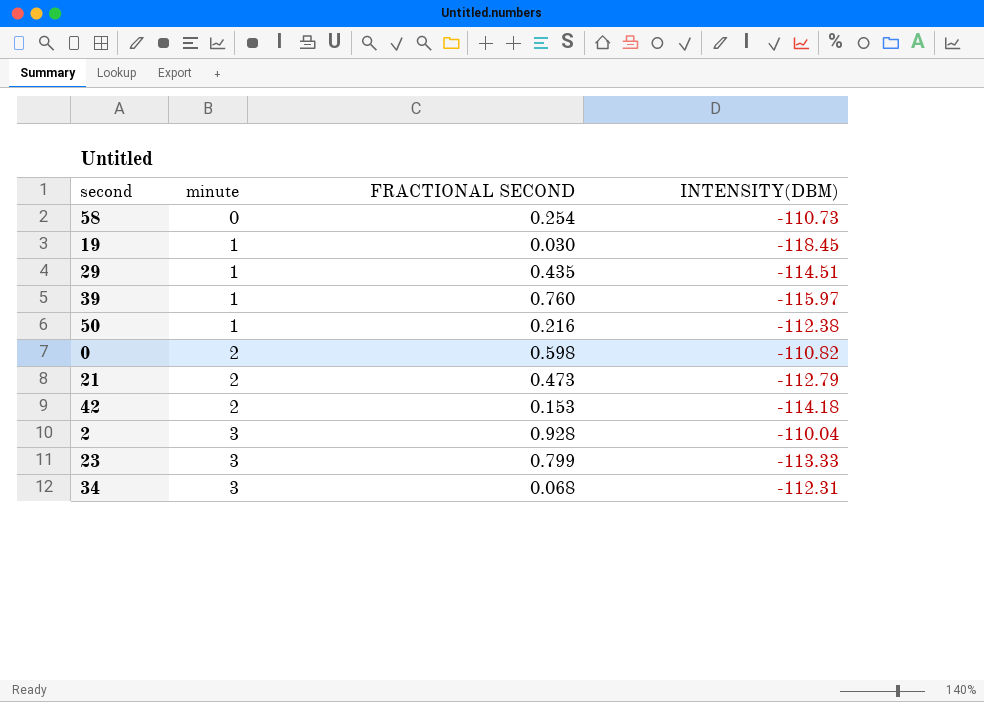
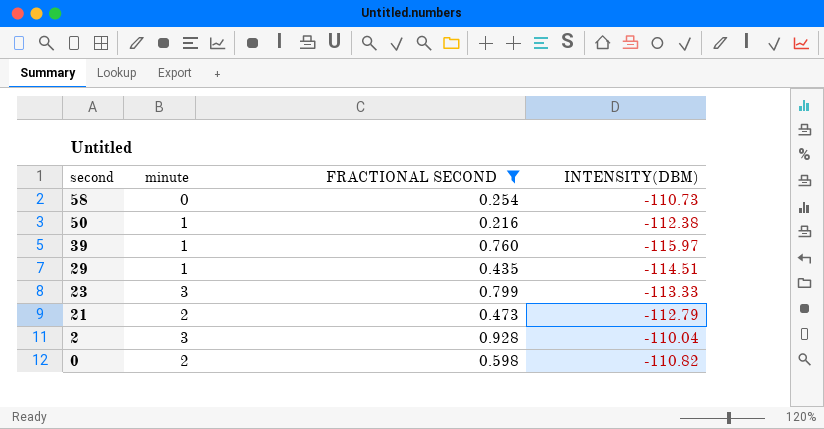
filter: none -> FRACTIONAL SECOND >= 0.216
row order: minute ascending -> second descending

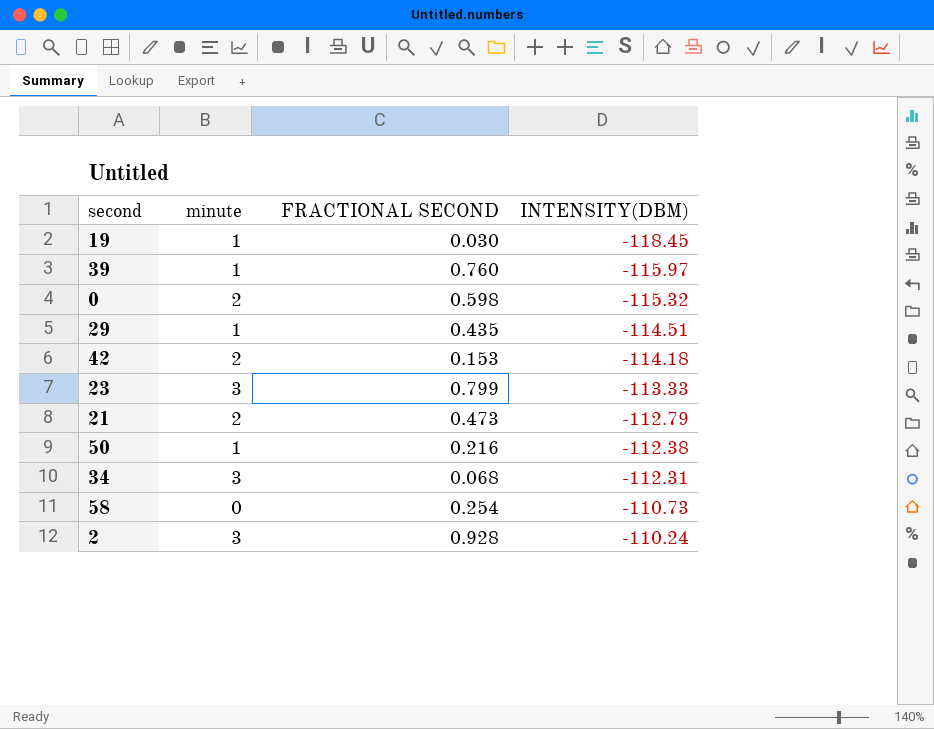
filter: FRACTIONAL SECOND >= 0.216 -> none
row order: second descending -> INTENSITY(DBM) ascending
0 | INTENSITY(DBM): -110.82 -> -115.32
2 | INTENSITY(DBM): -110.04 -> -110.24

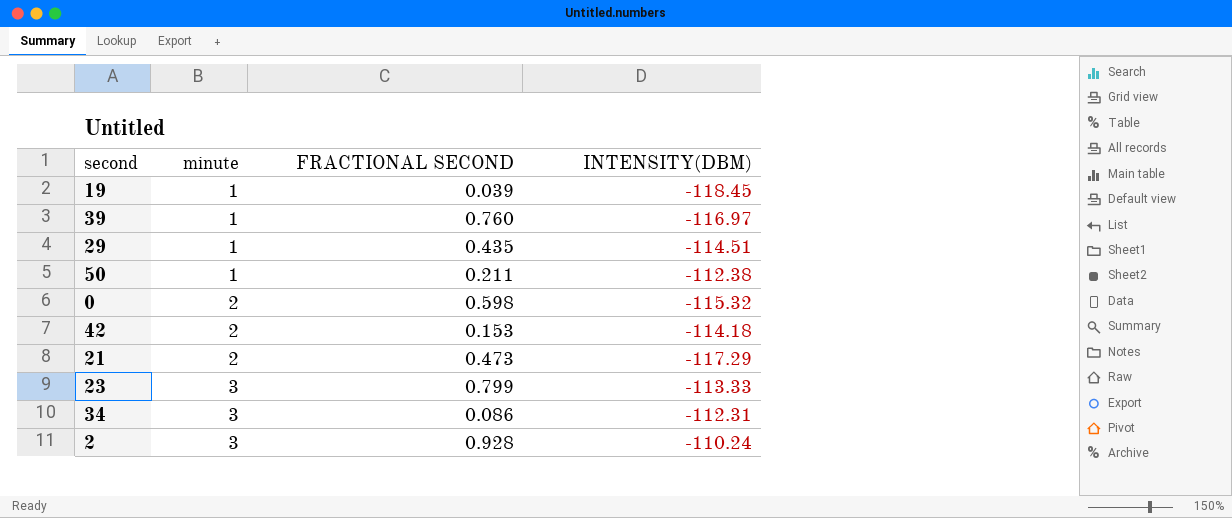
row order: INTENSITY(DBM) ascending -> minute ascending
row 58: 0 | 0.254 | -110.73 -> none
19 | FRACTIONAL SECOND: 0.030 -> 0.039
39 | INTENSITY(DBM): -115.97 -> -116.97
50 | FRACTIONAL SECOND: 0.216 -> 0.211
21 | INTENSITY(DBM): -112.79 -> -117.29
34 | FRACTIONAL SECOND: 0.068 -> 0.086

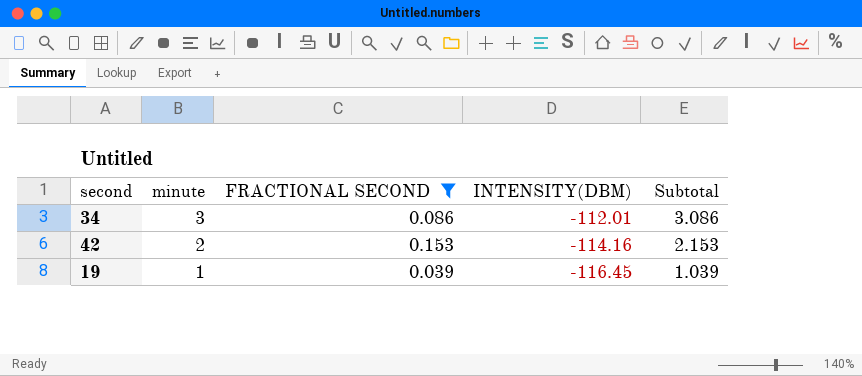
filter: none -> FRACTIONAL SECOND <= 0.153
row order: minute ascending -> minute descending
column Subtotal | formula: none -> [minute] + [FRACTIONAL SECOND]
34 | INTENSITY(DBM): -112.31 -> -112.01
42 | INTENSITY(DBM): -114.18 -> -114.16
19 | INTENSITY(DBM): -118.45 -> -116.45

